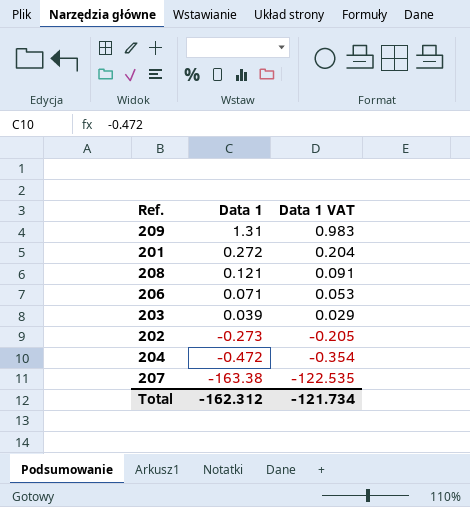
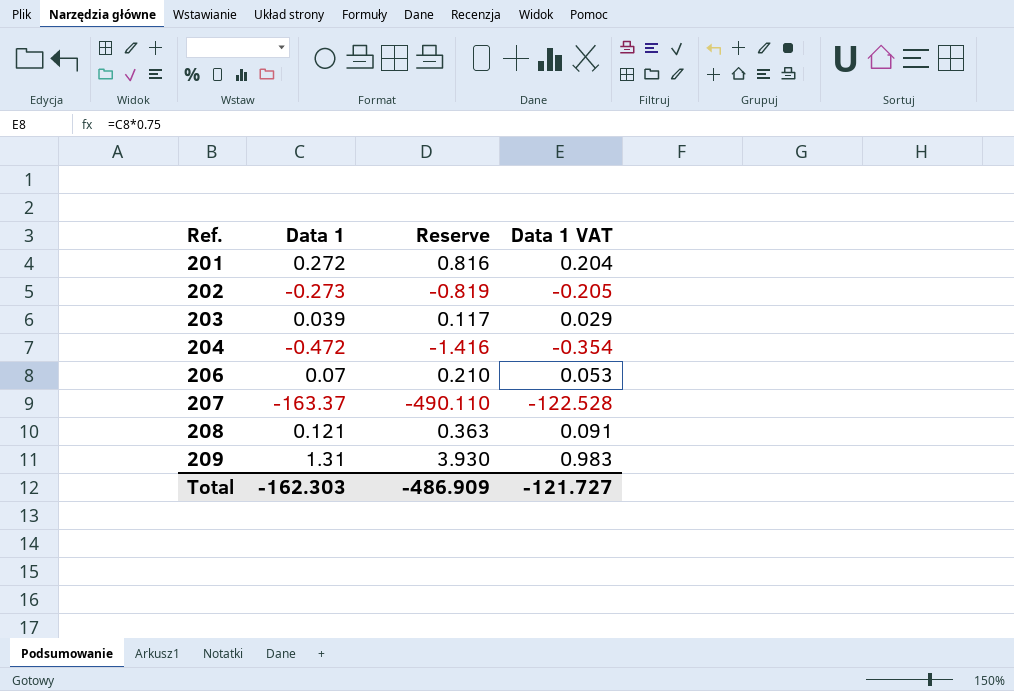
row order: Data 1 descending -> Ref. ascending
column Reserve | formula: none -> [Data 1] * 3
206 | Data 1: 0.071 -> 0.07
207 | Data 1: -163.38 -> -163.37
207 | Data 1 VAT: -122.535 -> -122.528
Total | Data 1: -162.312 -> -162.303
Total | Data 1 VAT: -121.734 -> -121.727

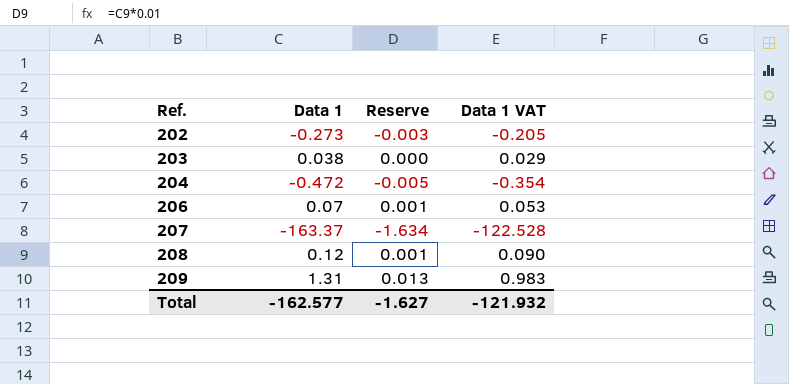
column Reserve | formula: [Data 1] * 3 -> [Data 1] * 0.01
row 201: 0.272 | 0.816 | 0.204 -> none
203 | Data 1: 0.039 -> 0.038
208 | Data 1: 0.121 -> 0.12
208 | Data 1 VAT: 0.091 -> 0.090
Total | Data 1: -162.303 -> -162.577
Total | Reserve: -486.909 -> -1.627
Total | Data 1 VAT: -121.727 -> -121.932

